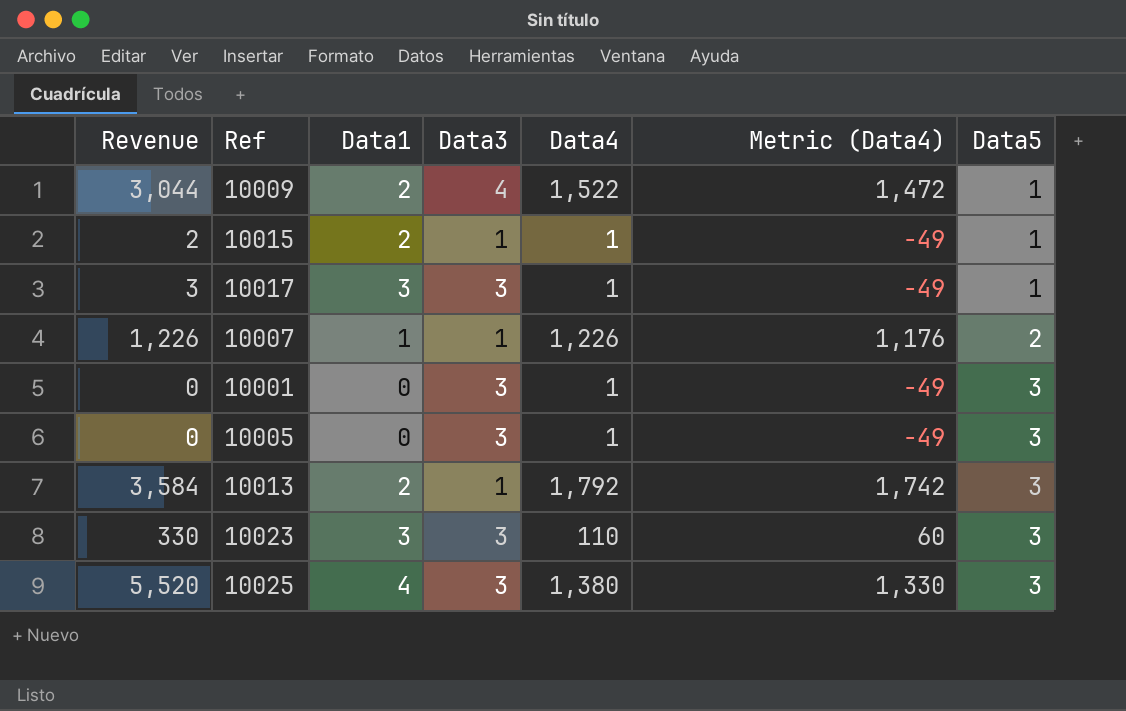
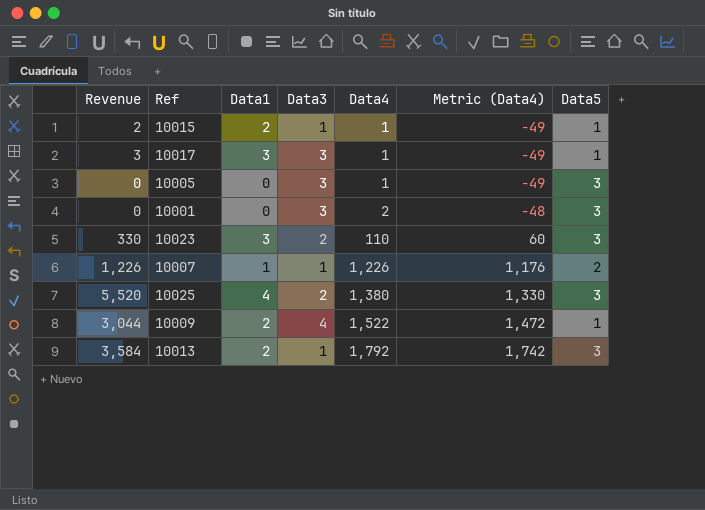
row order: Data5 ascending -> Data4 ascending
10001 | Data4: 1 -> 2
10001 | Metric (Data4): -49 -> -48
10023 | Data3: 3 -> 2
10025 | Data3: 3 -> 2

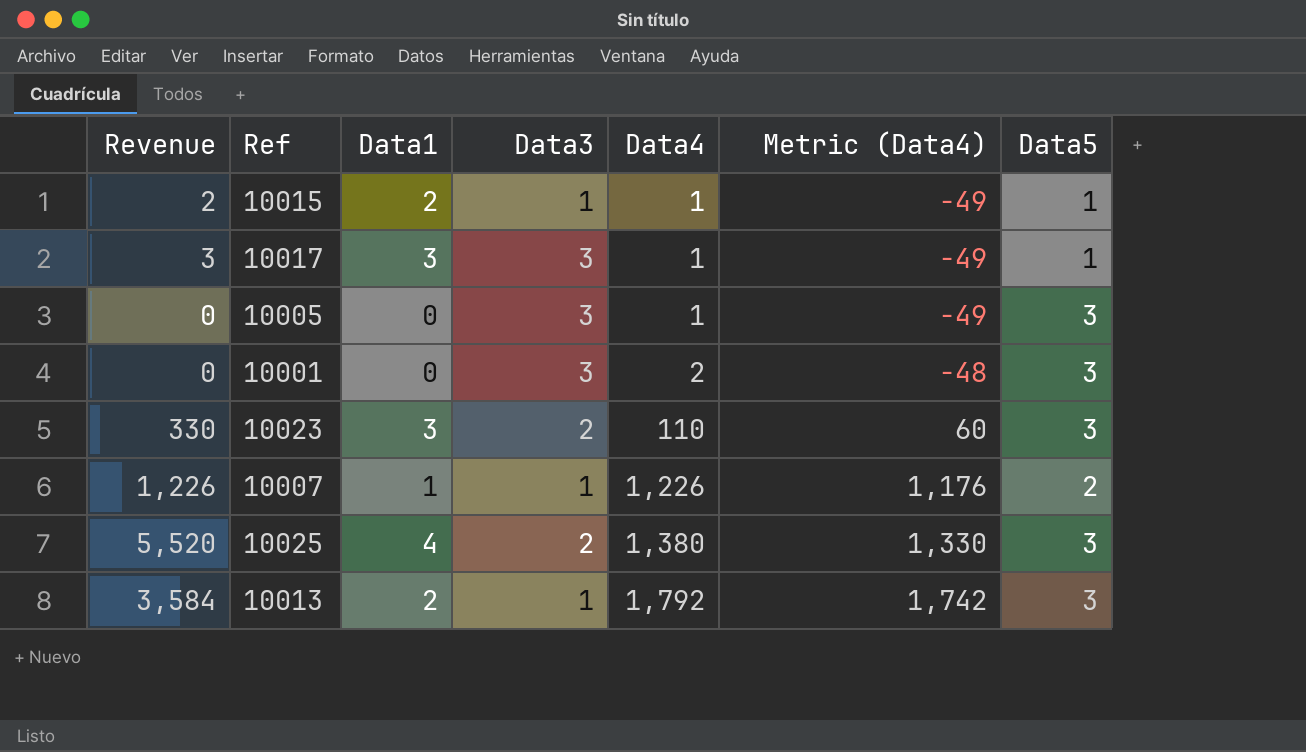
row 10009: 3,044 | 2 | 4 | 1,522 | 1,472 | 1 -> none

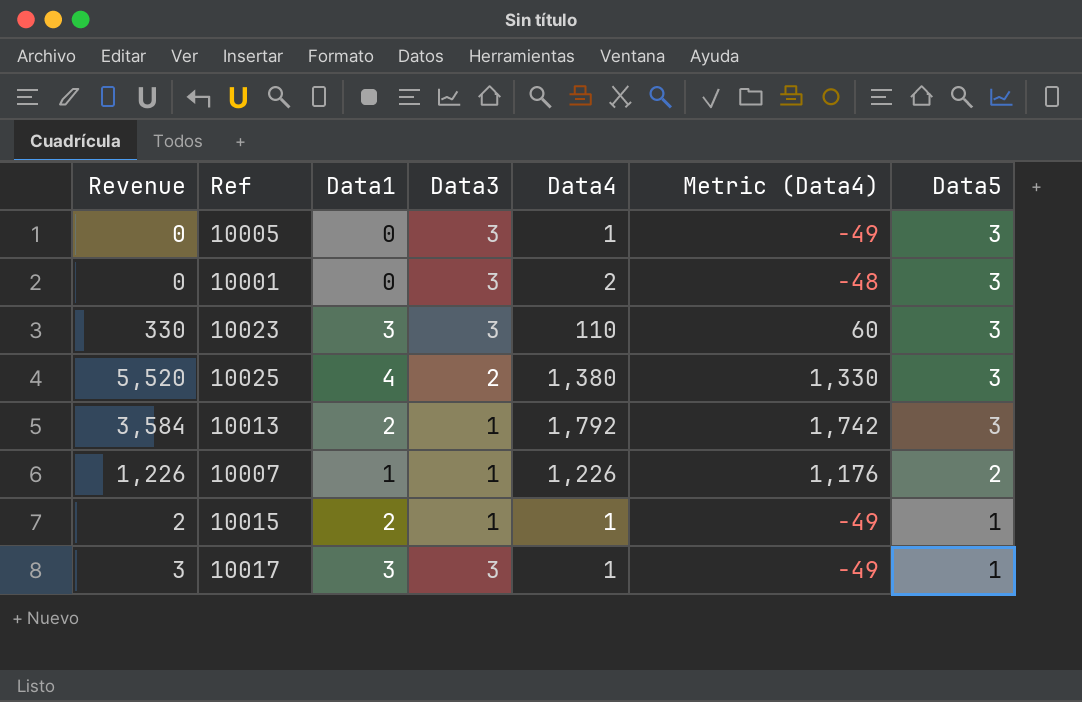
row order: Data4 ascending -> Data5 descending
10023 | Data3: 2 -> 3

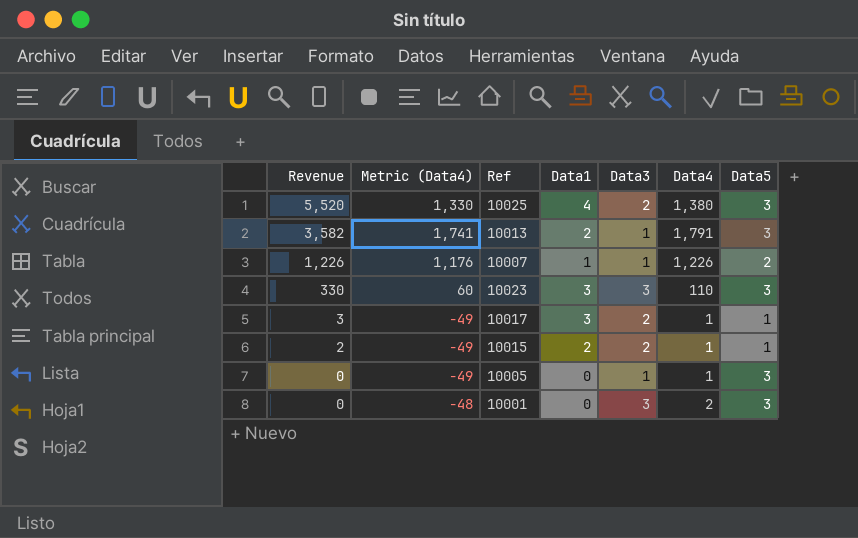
row order: Data5 descending -> Revenue descending
column Metric (Data4) | position: 6 -> 2
10013 | Revenue: 3,584 -> 3,582
10013 | Metric (Data4): 1,742 -> 1,741
10013 | Data4: 1,792 -> 1,791
10017 | Data3: 3 -> 2
10015 | Data3: 1 -> 2
10005 | Data3: 3 -> 1

